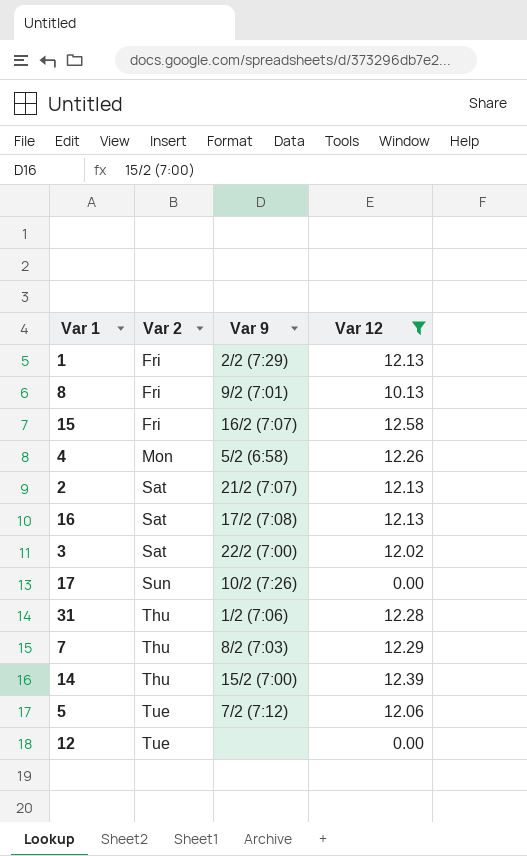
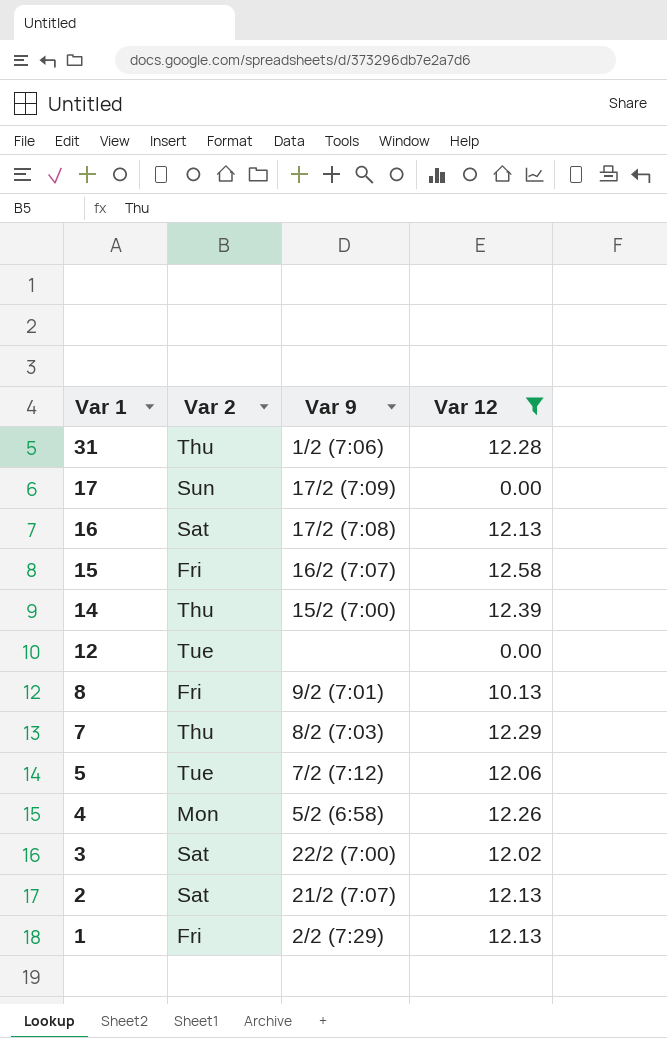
row order: Var 2 ascending -> Var 1 descending
17 | Var 9: 10/2 (7:26) -> 17/2 (7:09)

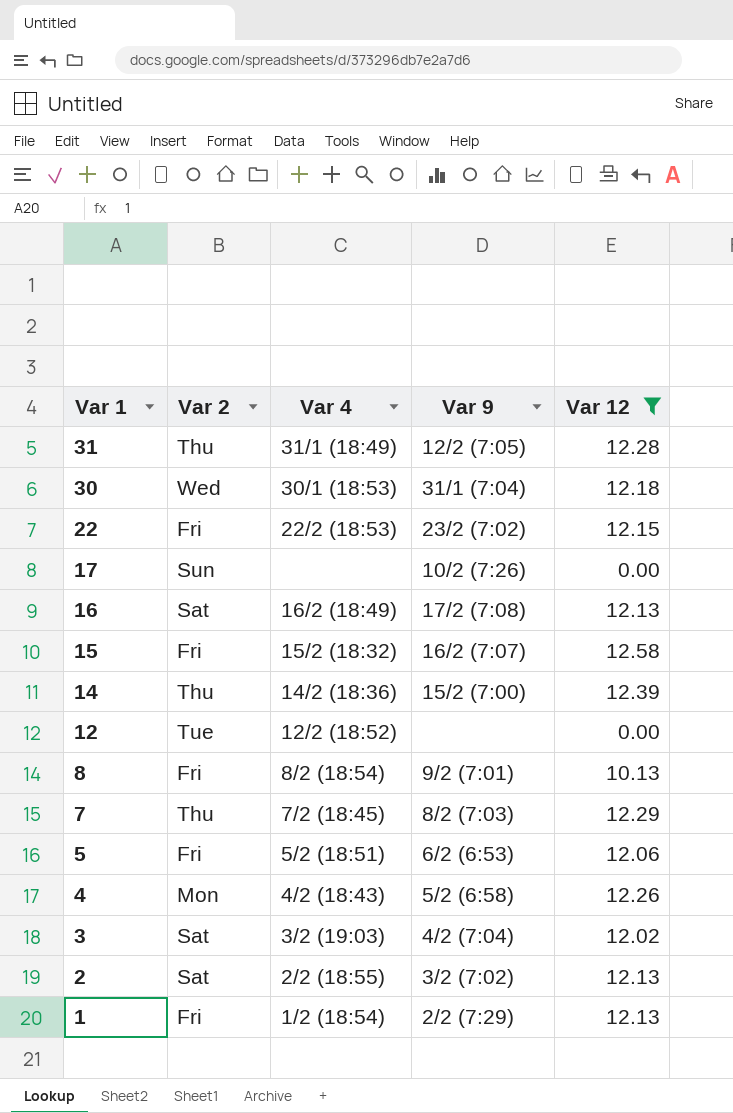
column Var 4 | position: none -> 3
31 | Var 9: 1/2 (7:06) -> 12/2 (7:05)
row 30: none -> Wed | 30/1 (18:53) | 31/1 (7:04) | 12.18
row 22: none -> Fri | 22/2 (18:53) | 23/2 (7:02) | 12.15
17 | Var 9: 17/2 (7:09) -> 10/2 (7:26)
5 | Var 2: Tue -> Fri
5 | Var 9: 7/2 (7:12) -> 6/2 (6:53)
3 | Var 9: 22/2 (7:00) -> 4/2 (7:04)
2 | Var 9: 21/2 (7:07) -> 3/2 (7:02)

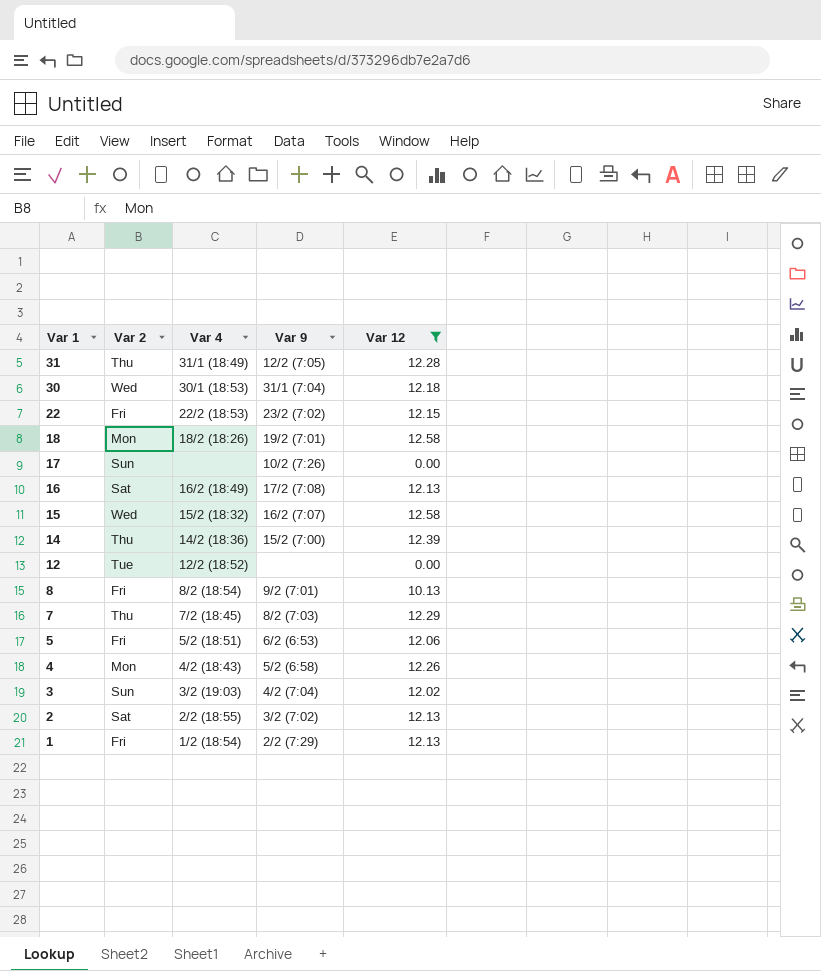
row 18: none -> Mon | 18/2 (18:26) | 19/2 (7:01) | 12.58
15 | Var 2: Fri -> Wed
3 | Var 2: Sat -> Sun

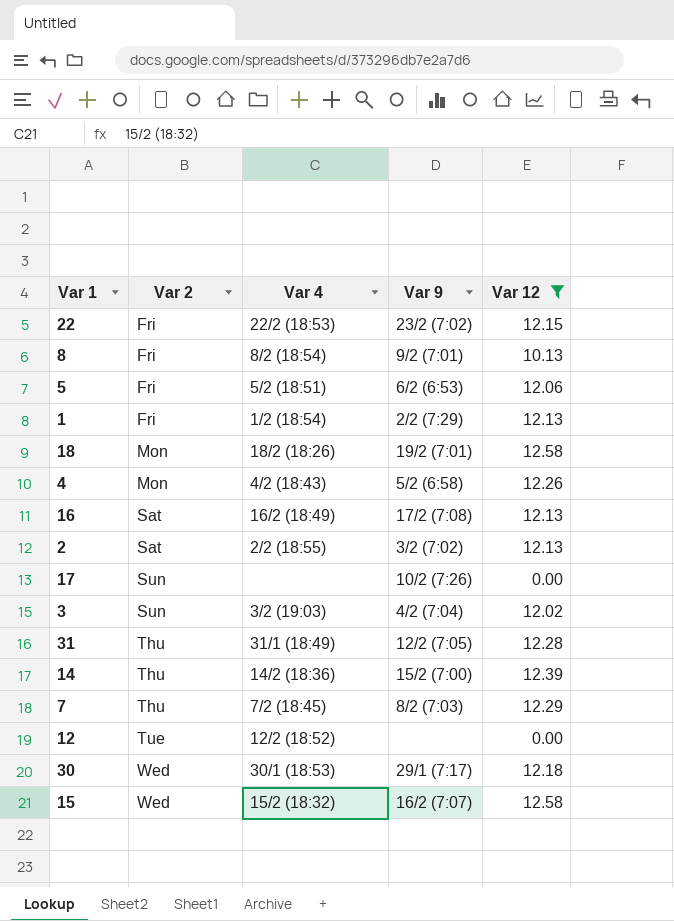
row order: Var 1 descending -> Var 2 ascending
30 | Var 9: 31/1 (7:04) -> 29/1 (7:17)

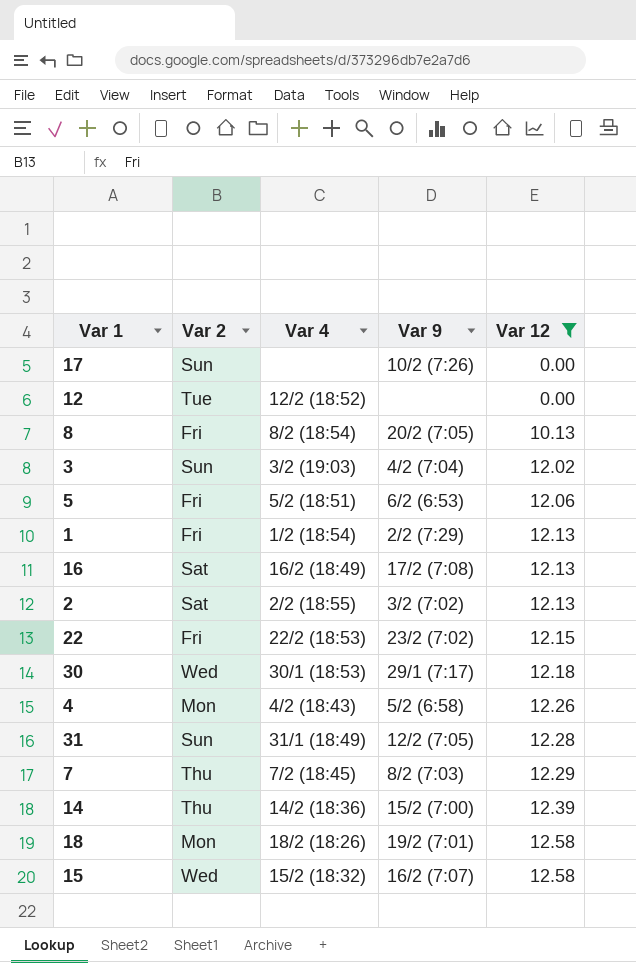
row order: Var 2 ascending -> Var 12 ascending
8 | Var 9: 9/2 (7:01) -> 20/2 (7:05)
31 | Var 2: Thu -> Sun

